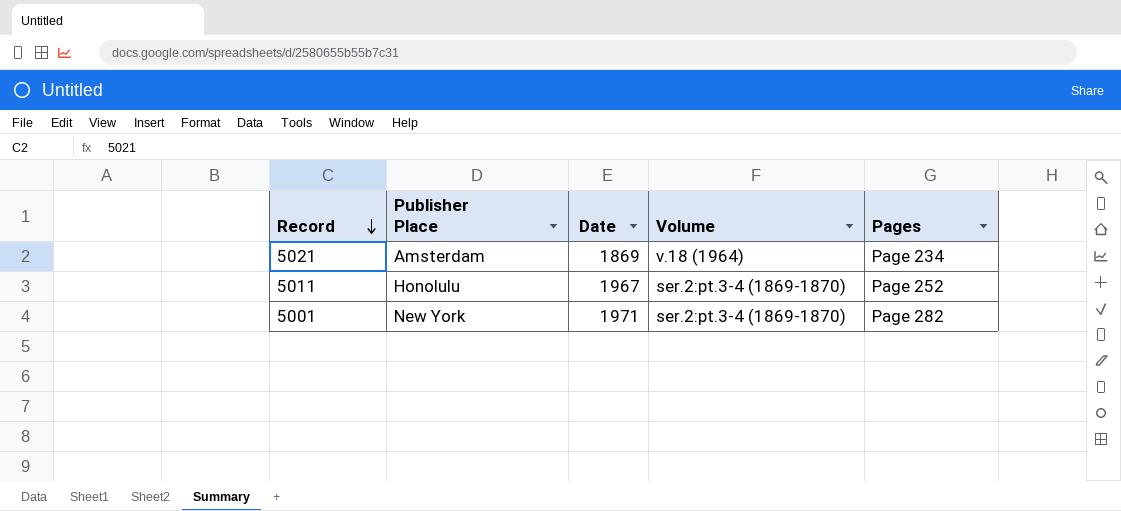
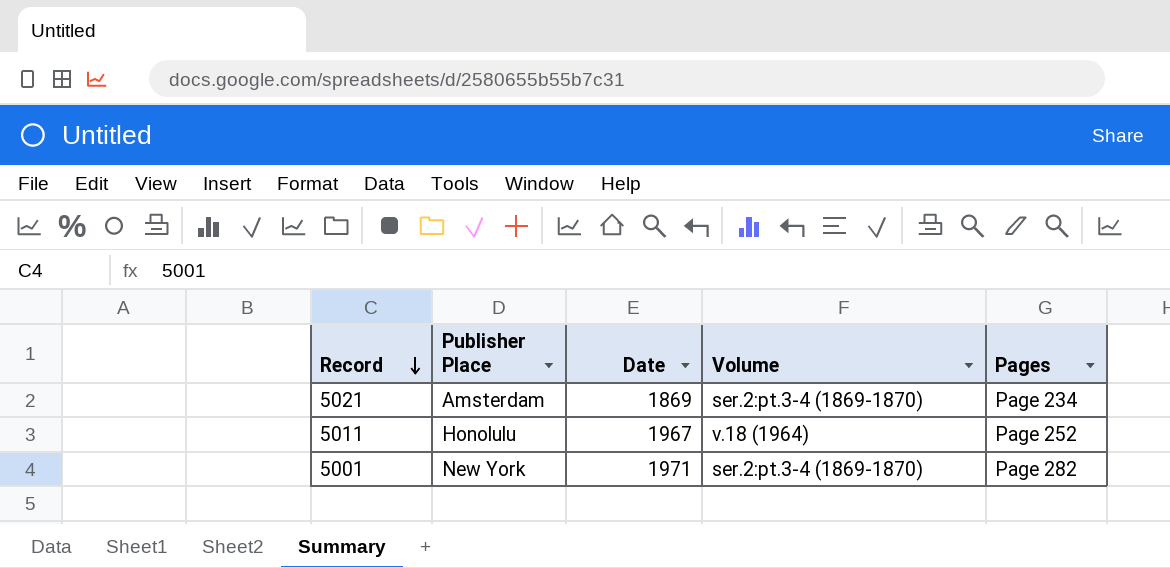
5021 | Volume: v.18 (1964) -> ser.2:pt.3-4 (1869-1870)
5011 | Volume: ser.2:pt.3-4 (1869-1870) -> v.18 (1964)

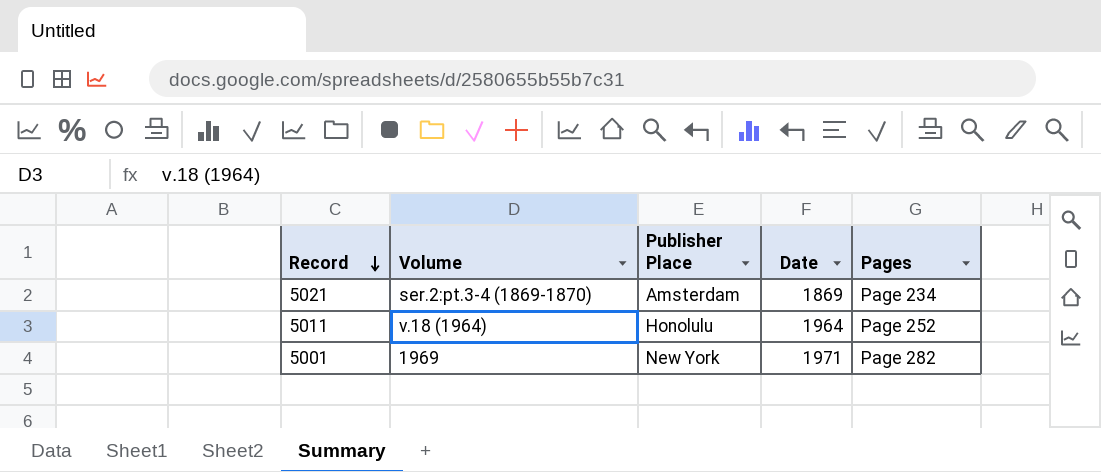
column Volume | position: 4 -> 2
5011 | Date: 1967 -> 1964
5001 | Volume: ser.2:pt.3-4 (1869-1870) -> 1969

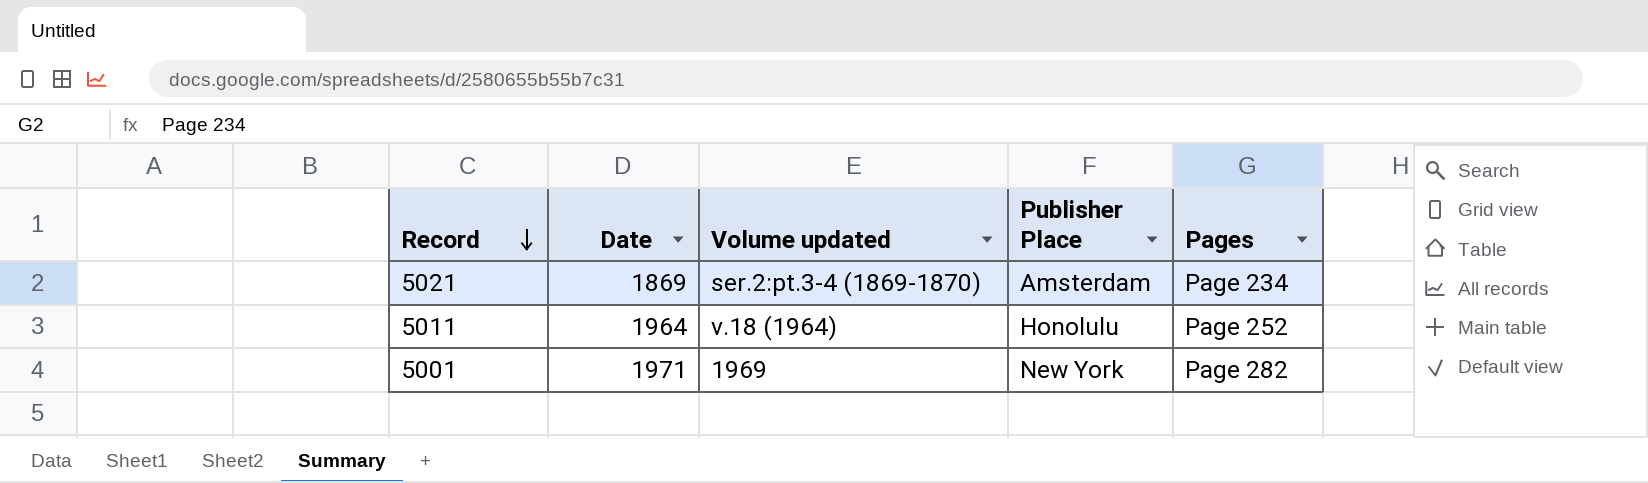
column Date | position: 4 -> 2
column name: Volume -> Volume updated

